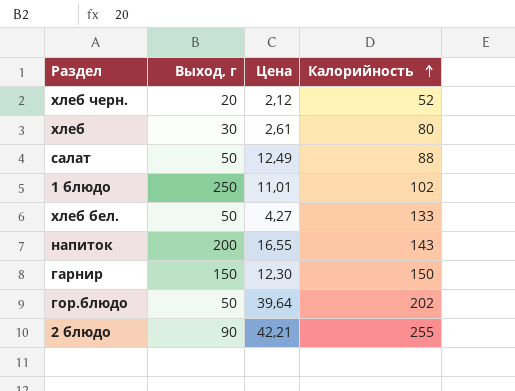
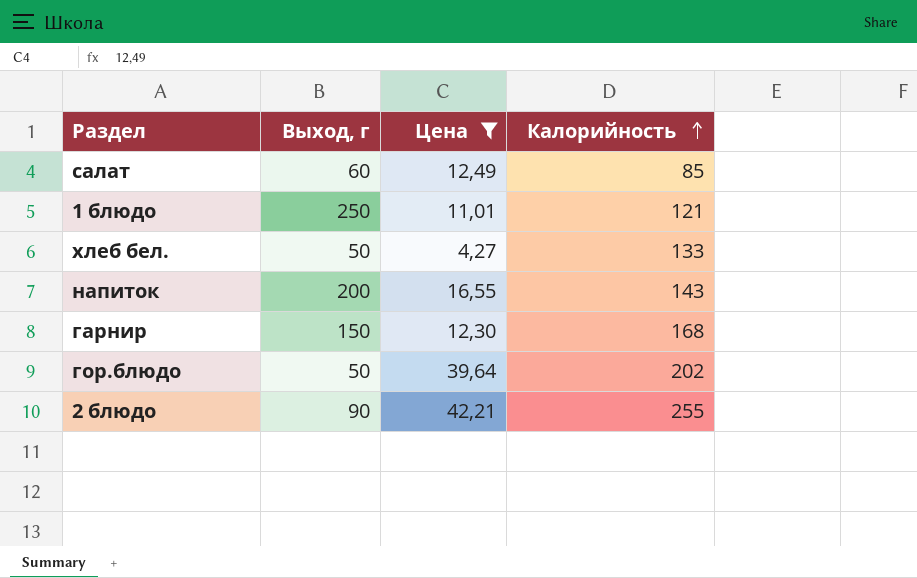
filter: none -> Цена >= 4,27
салат | Выход, г: 50 -> 60
салат | Калорийность: 88 -> 85
1 блюдо | Калорийность: 102 -> 121
гарнир | Калорийность: 150 -> 168

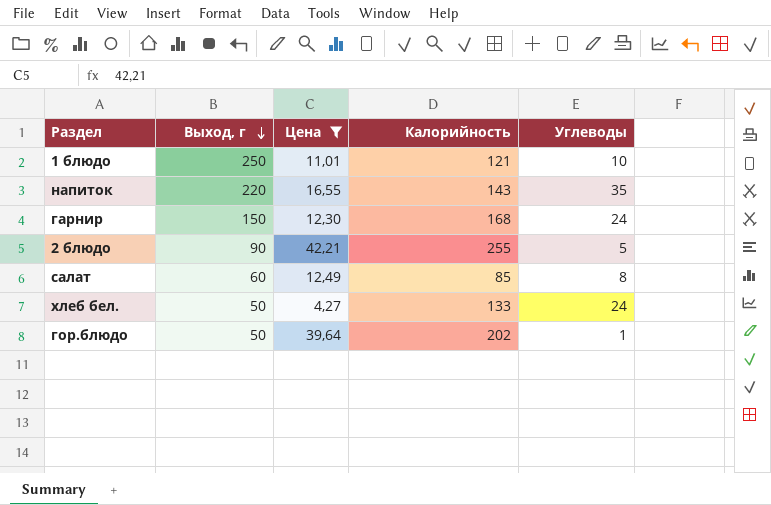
row order: Калорийность ascending -> Выход, г descending
column Углеводы | position: none -> 5
напиток | Выход, г: 200 -> 220

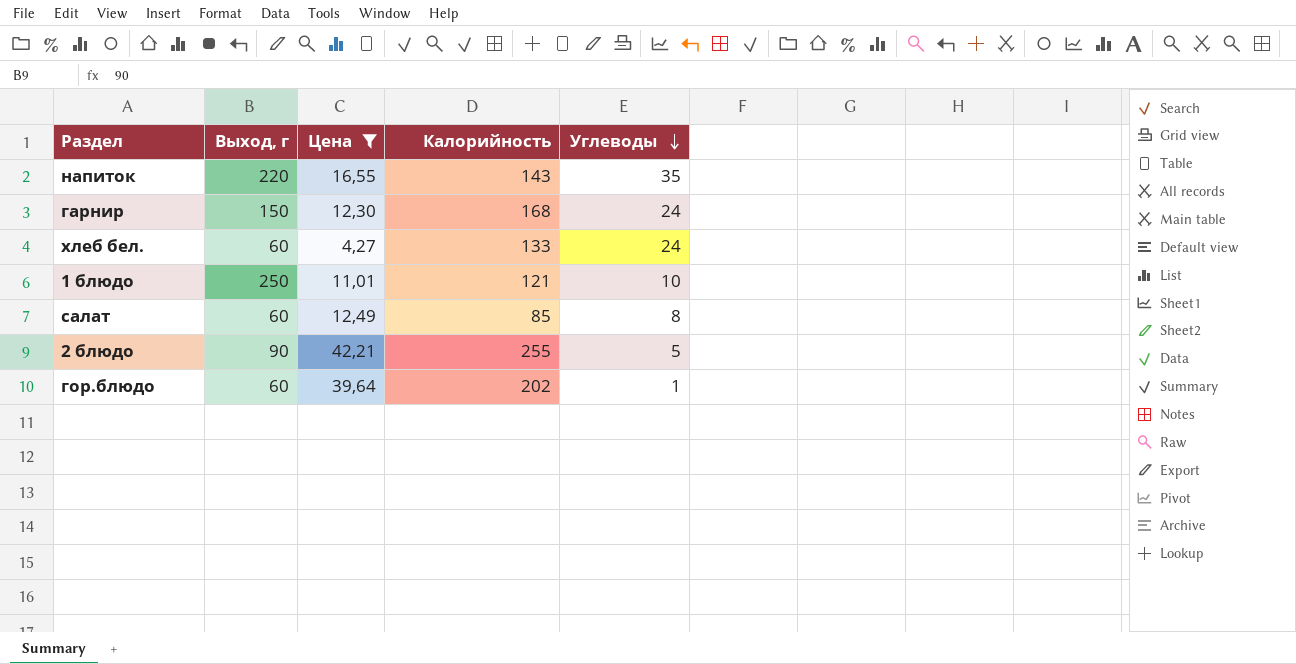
row order: Выход, г descending -> Углеводы descending
хлеб бел. | Выход, г: 50 -> 60
гор.блюдо | Выход, г: 50 -> 60

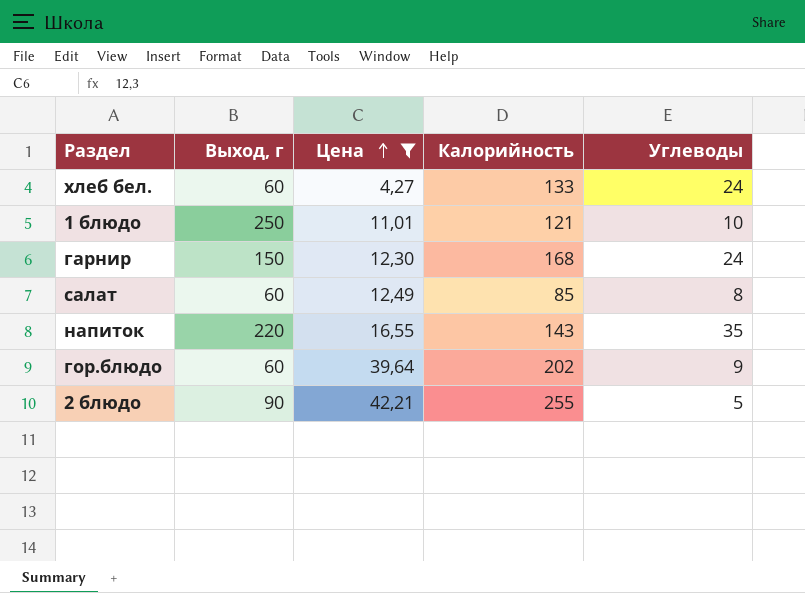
row order: Углеводы descending -> Цена ascending
гор.блюдо | Углеводы: 1 -> 9

